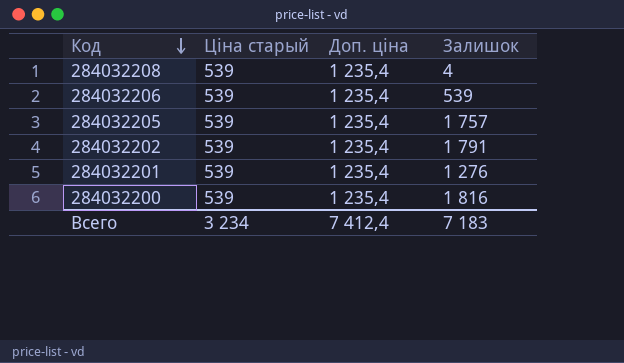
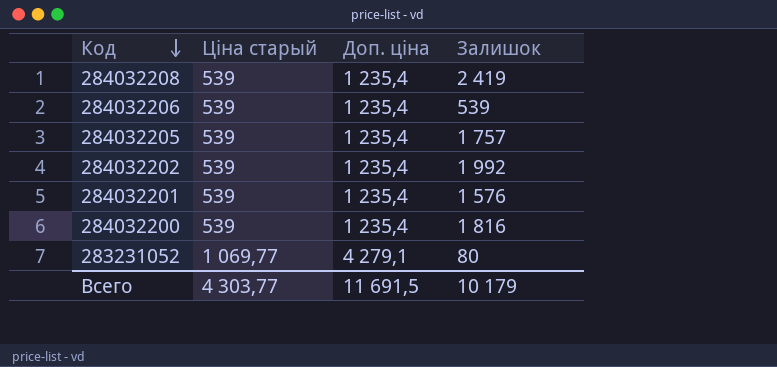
284032208 | Залишок: 4 -> 2 419
284032202 | Залишок: 1 791 -> 1 992
284032201 | Залишок: 1 276 -> 1 576
row 283231052: none -> 1 069,77 | 4 279,1 | 80
Всего | Ціна старый: 3 234 -> 4 303,77
Всего | Доп. ціна: 7 412,4 -> 11 691,5
Всего | Залишок: 7 183 -> 10 179

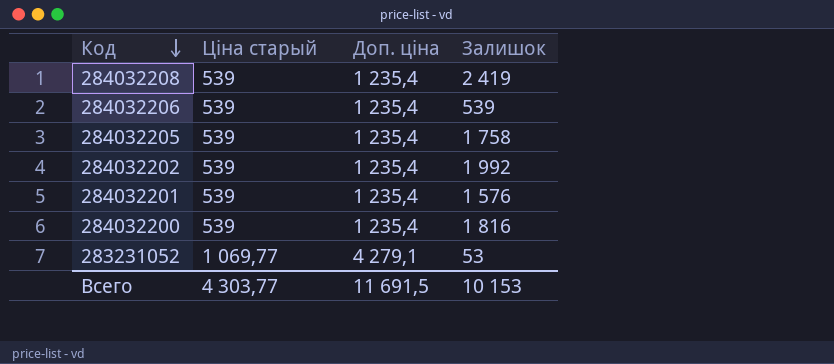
284032205 | Залишок: 1 757 -> 1 758
283231052 | Залишок: 80 -> 53
Всего | Залишок: 10 179 -> 10 153

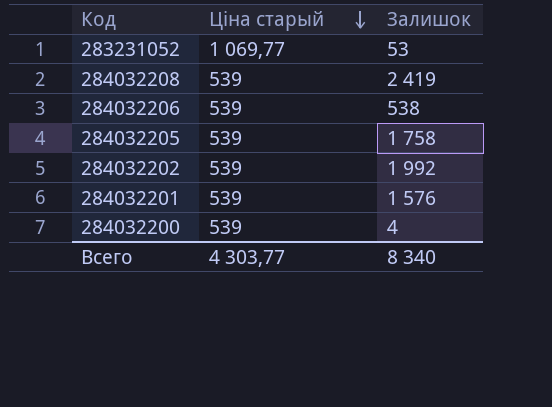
row order: Код descending -> Ціна старый descending
column Доп. ціна | position: 3 -> none
284032206 | Залишок: 539 -> 538
284032200 | Залишок: 1 816 -> 4
Всего | Залишок: 10 153 -> 8 340

